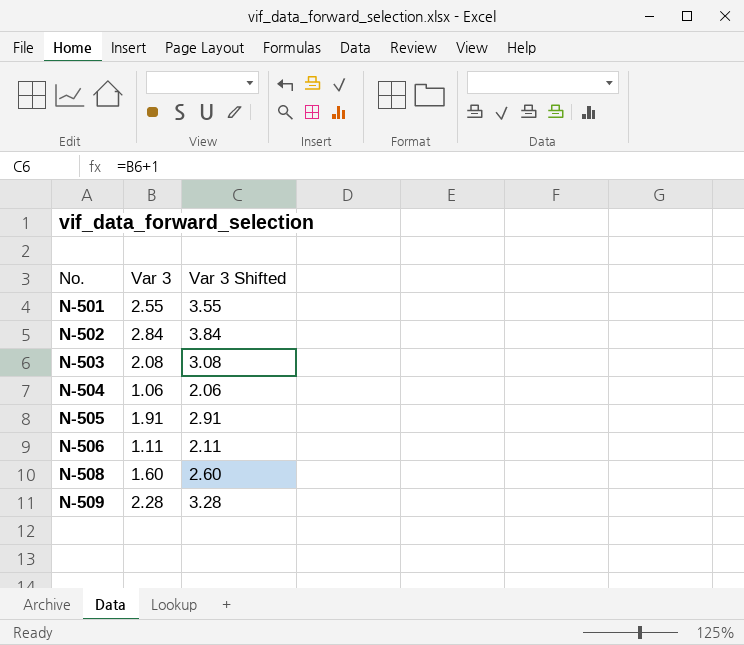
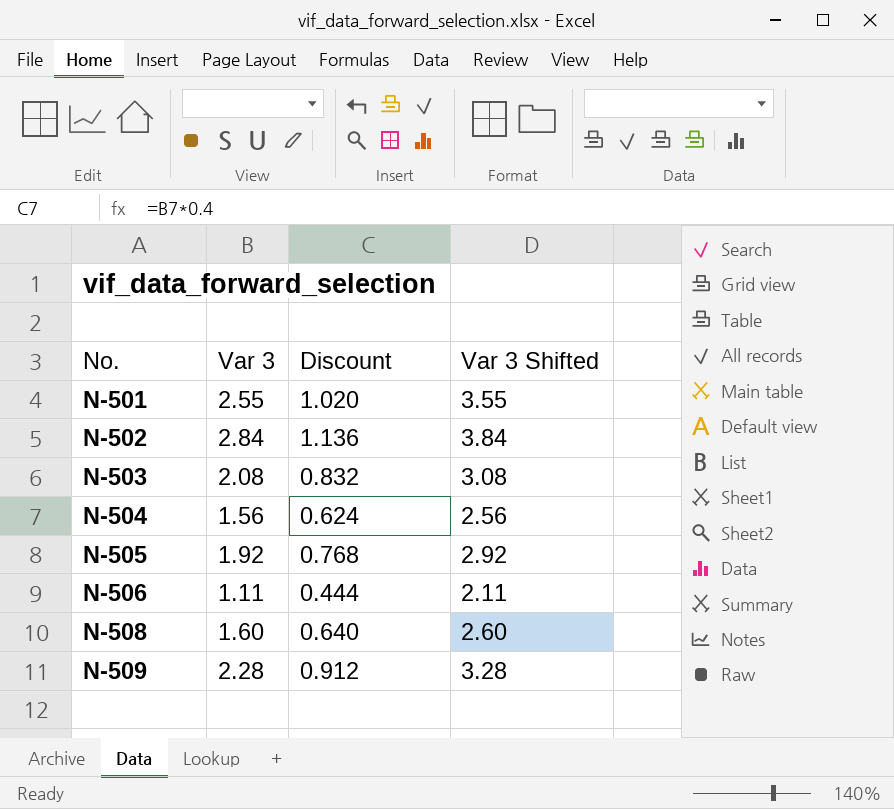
column Discount | formula: none -> [Var 3] * 0.4
N-504 | Var 3: 1.06 -> 1.56
N-504 | Var 3 Shifted: 2.06 -> 2.56
N-505 | Var 3: 1.91 -> 1.92
N-505 | Var 3 Shifted: 2.91 -> 2.92

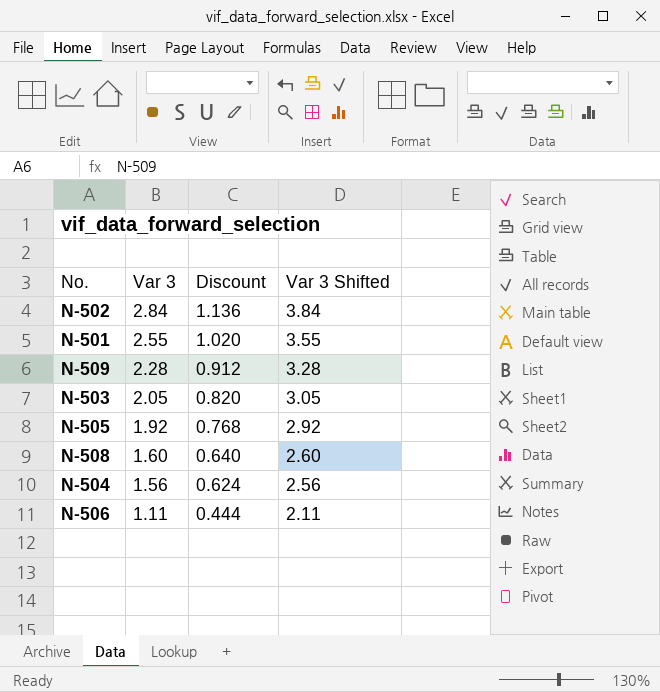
row order: No. ascending -> Var 3 descending
N-503 | Var 3: 2.08 -> 2.05
N-503 | Discount: 0.832 -> 0.820
N-503 | Var 3 Shifted: 3.08 -> 3.05

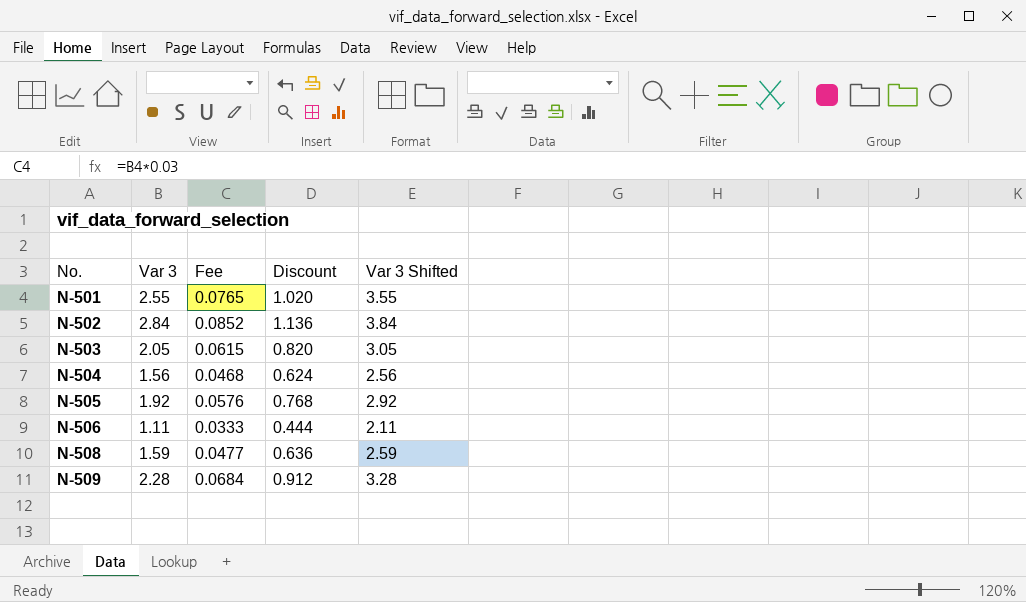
row order: Var 3 descending -> No. ascending
column Fee | formula: none -> [Var 3] * 0.03
N-508 | Var 3: 1.60 -> 1.59
N-508 | Discount: 0.640 -> 0.636
N-508 | Var 3 Shifted: 2.60 -> 2.59

